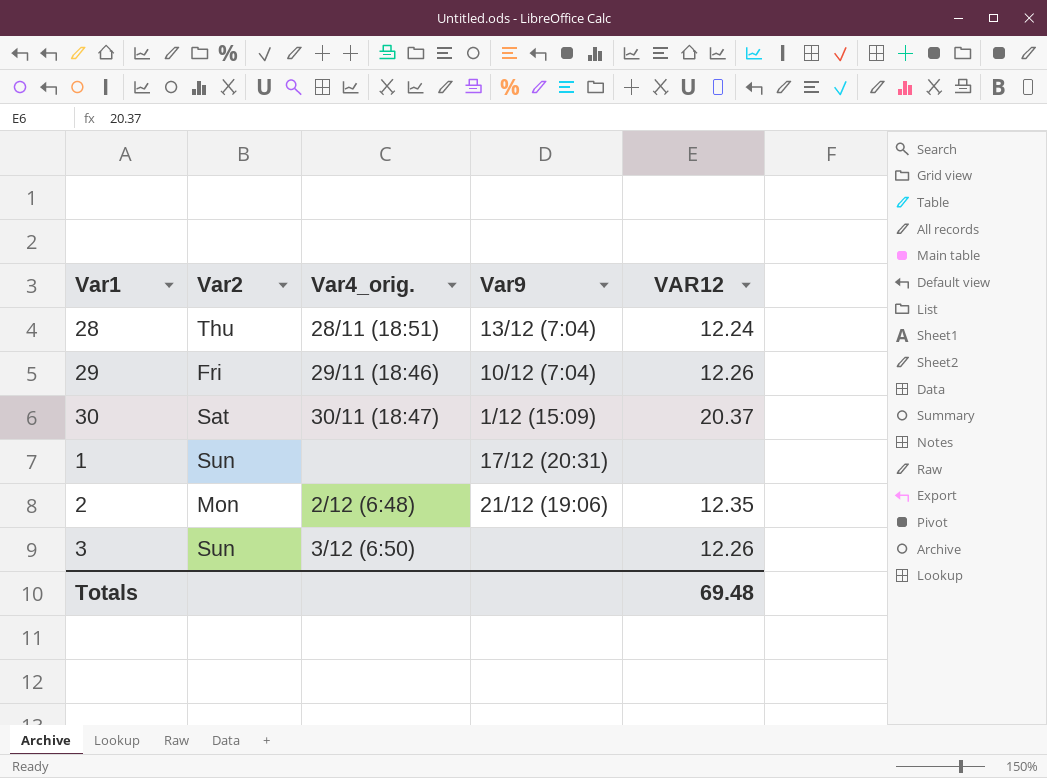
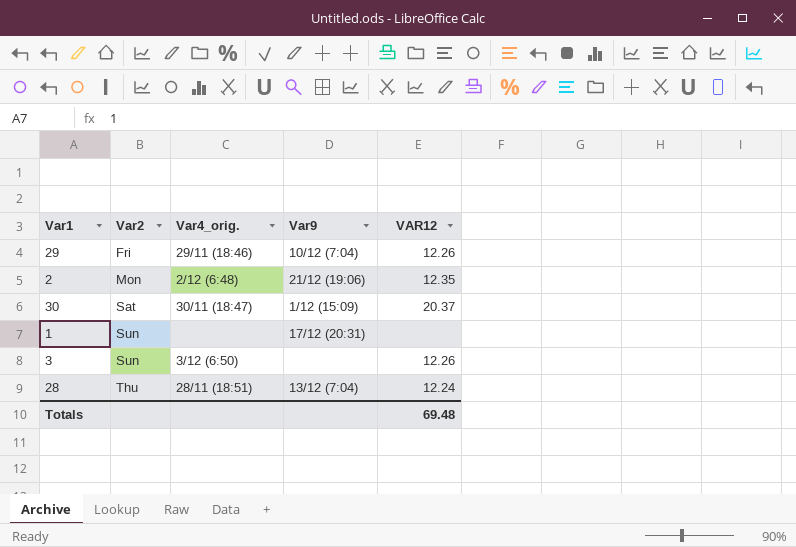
row order: none -> Var2 ascending

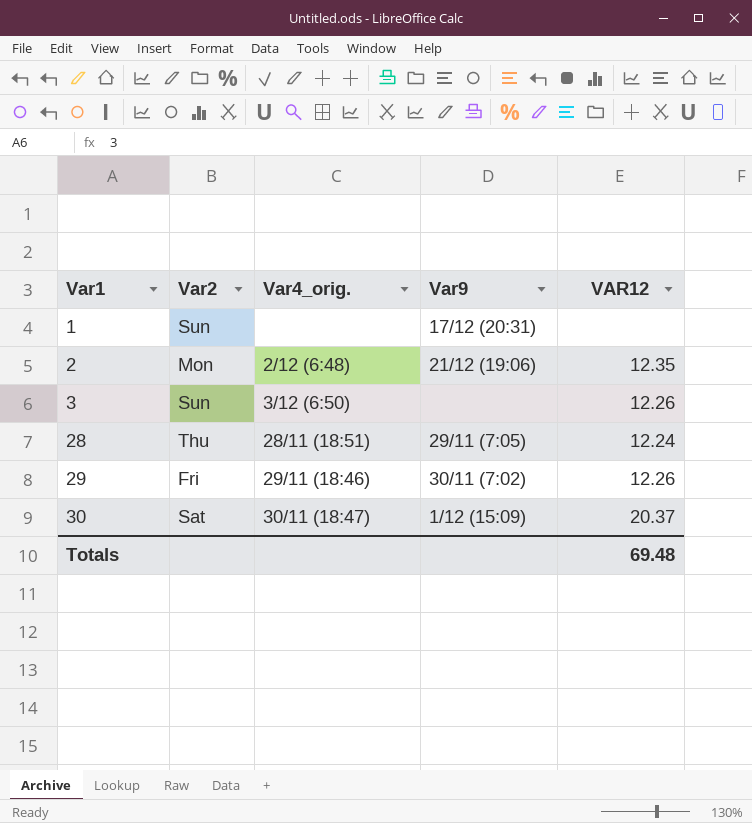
row order: Var2 ascending -> Var1 ascending
28 | Var9: 13/12 (7:04) -> 29/11 (7:05)
29 | Var9: 10/12 (7:04) -> 30/11 (7:02)

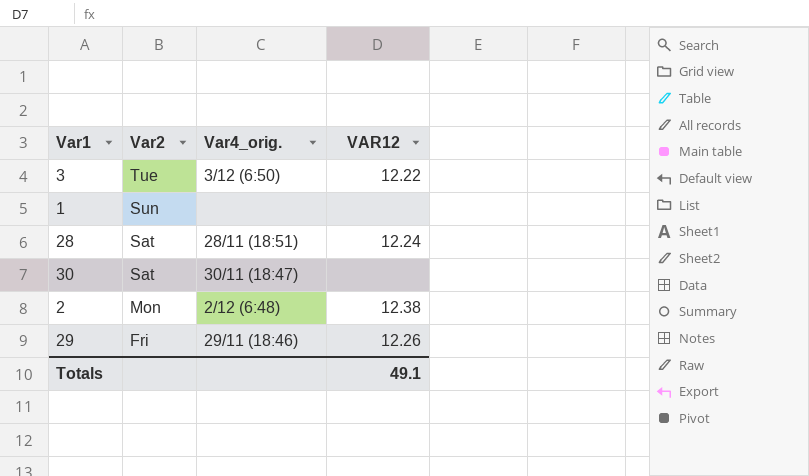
row order: Var1 ascending -> Var2 descending
column Var9 | position: 4 -> none
3 | Var2: Sun -> Tue
3 | VAR12: 12.26 -> 12.22
28 | Var2: Thu -> Sat
30 | VAR12: 20.37 -> none
2 | VAR12: 12.35 -> 12.38
Totals | VAR12: 69.48 -> 49.1

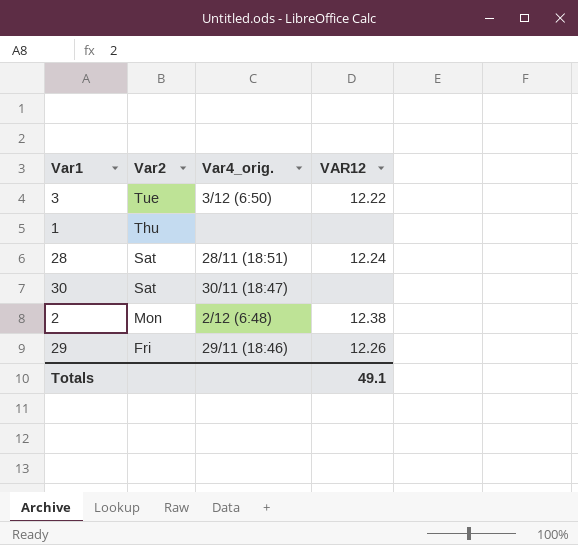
1 | Var2: Sun -> Thu

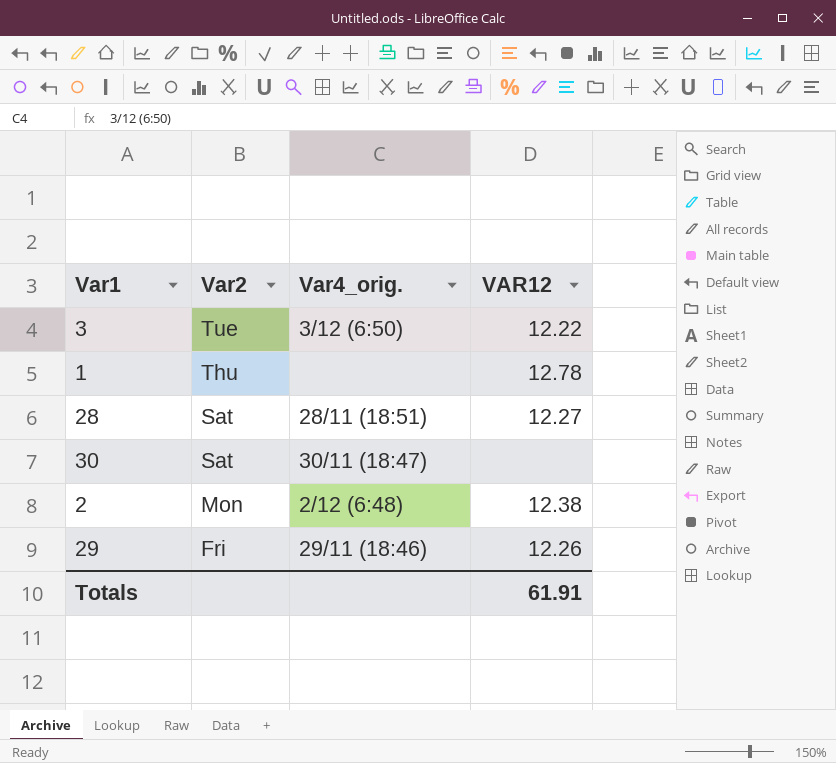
1 | VAR12: none -> 12.78
28 | VAR12: 12.24 -> 12.27
Totals | VAR12: 49.1 -> 61.91

